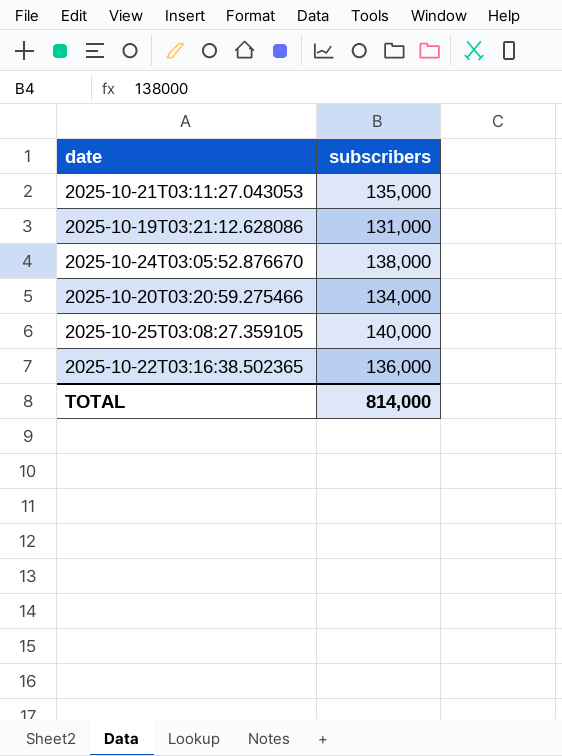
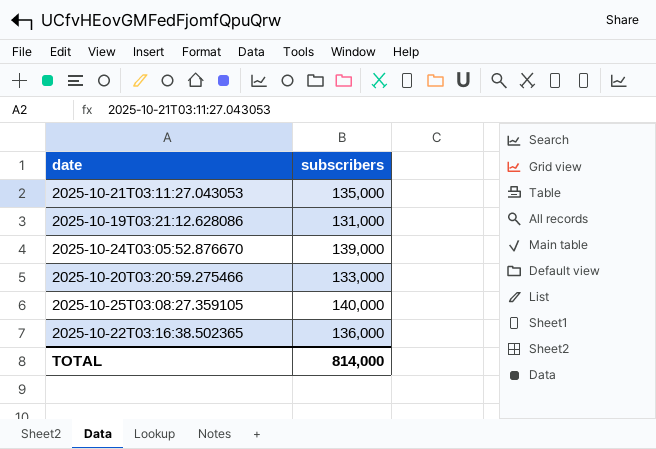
2025-10-24T03:05:52.876670 | subscribers: 138,000 -> 139,000
2025-10-20T03:20:59.275466 | subscribers: 134,000 -> 133,000

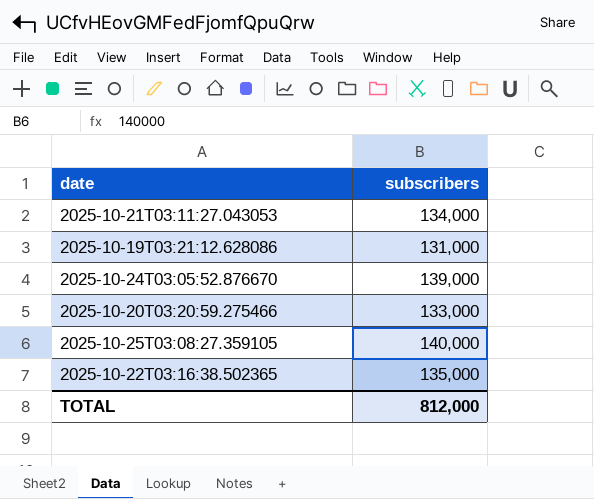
2025-10-21T03:11:27.043053 | subscribers: 135,000 -> 134,000
2025-10-22T03:16:38.502365 | subscribers: 136,000 -> 135,000
TOTAL | subscribers: 814,000 -> 812,000

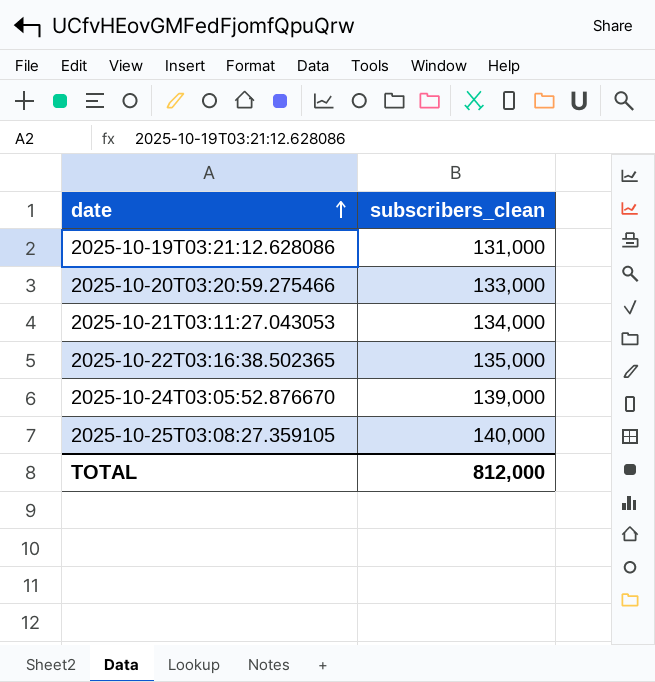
row order: none -> date ascending
column name: subscribers -> subscribers_clean

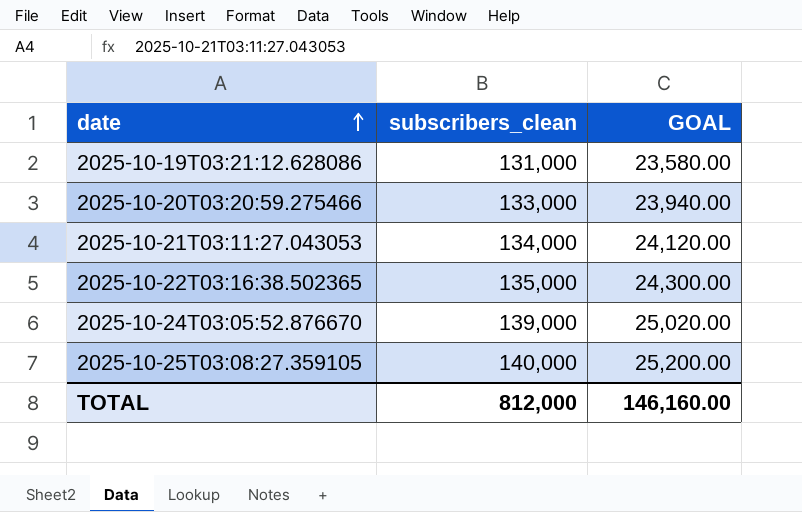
column GOAL | formula: none -> [subscribers_clean] * 0.18

